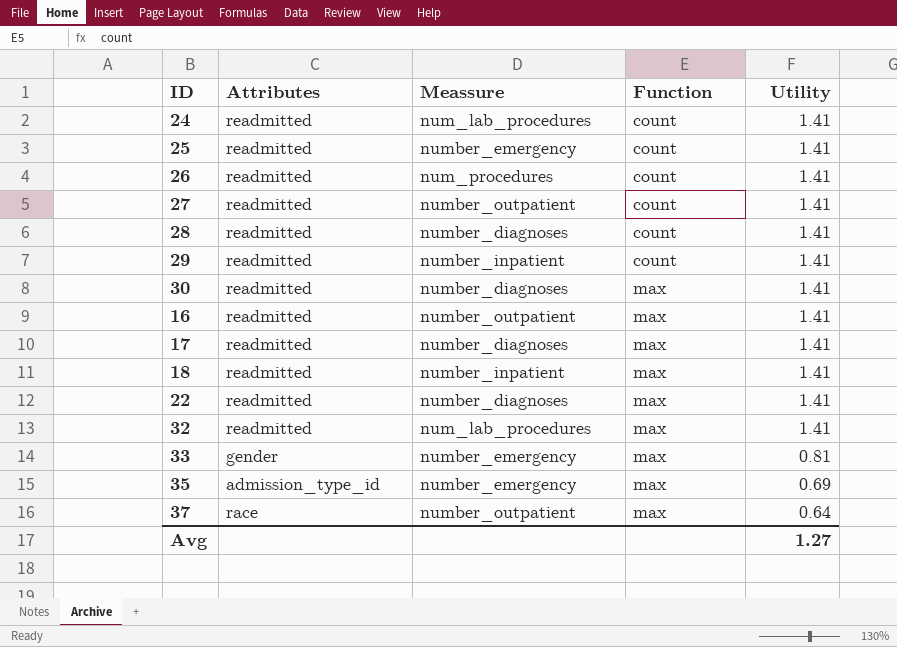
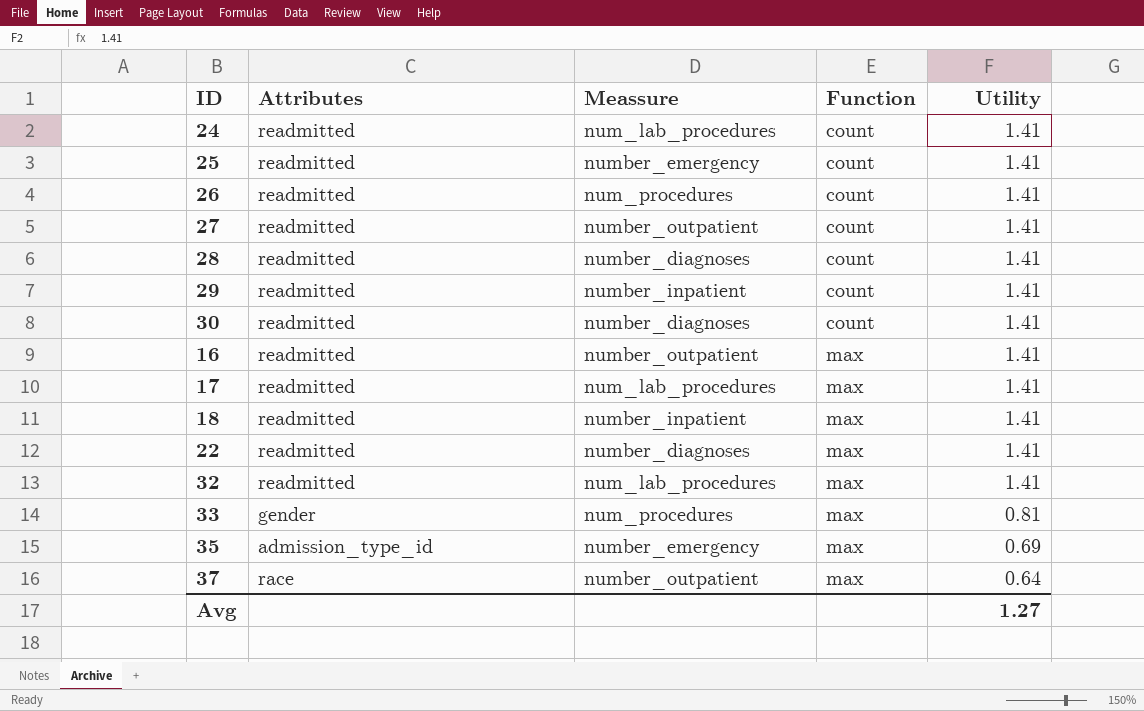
30 | Function: max -> count
17 | Meassure: number_diagnoses -> num_lab_procedures
33 | Meassure: number_emergency -> num_procedures

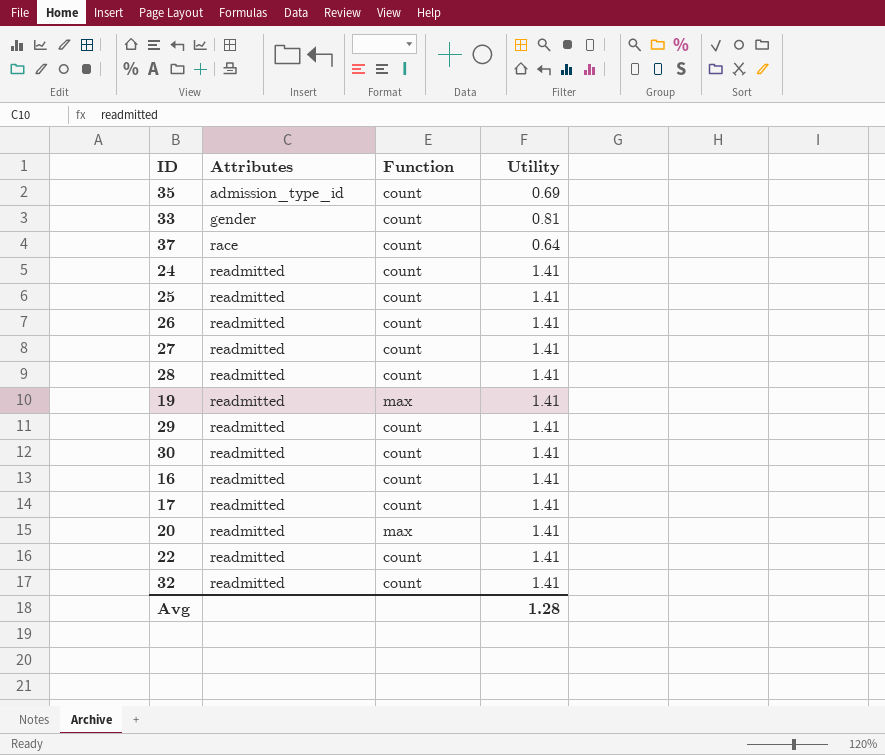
row order: Function ascending -> Attributes ascending
column Meassure | position: 3 -> none
row 18: readmitted | number_inpatient | max | 1.41 -> none
35 | Function: max -> count
33 | Function: max -> count
37 | Function: max -> count
row 19: none -> readmitted | max | 1.41
16 | Function: max -> count
17 | Function: max -> count
row 20: none -> readmitted | max | 1.41
22 | Function: max -> count
32 | Function: max -> count
Avg | Utility: 1.27 -> 1.28

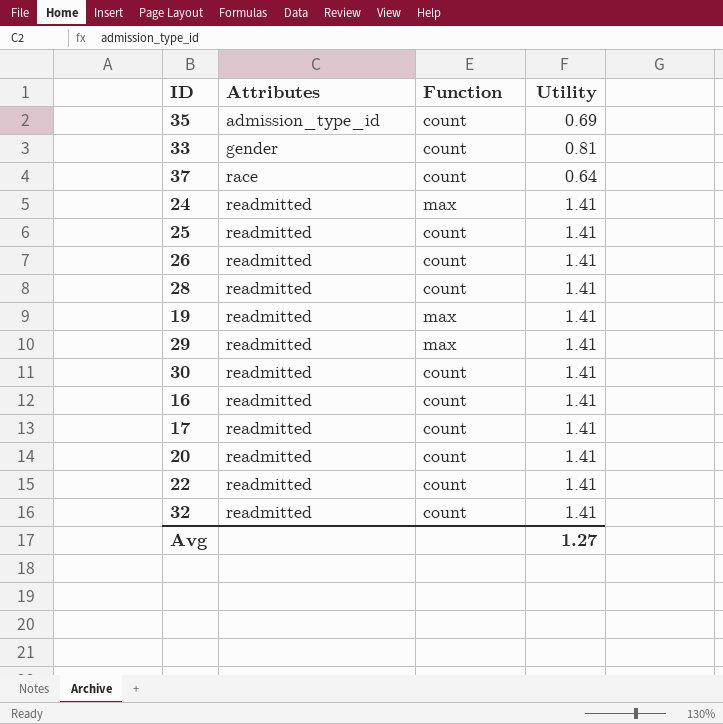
row 27: readmitted | count | 1.41 -> none
24 | Function: count -> max
29 | Function: count -> max
20 | Function: max -> count
Avg | Utility: 1.28 -> 1.27

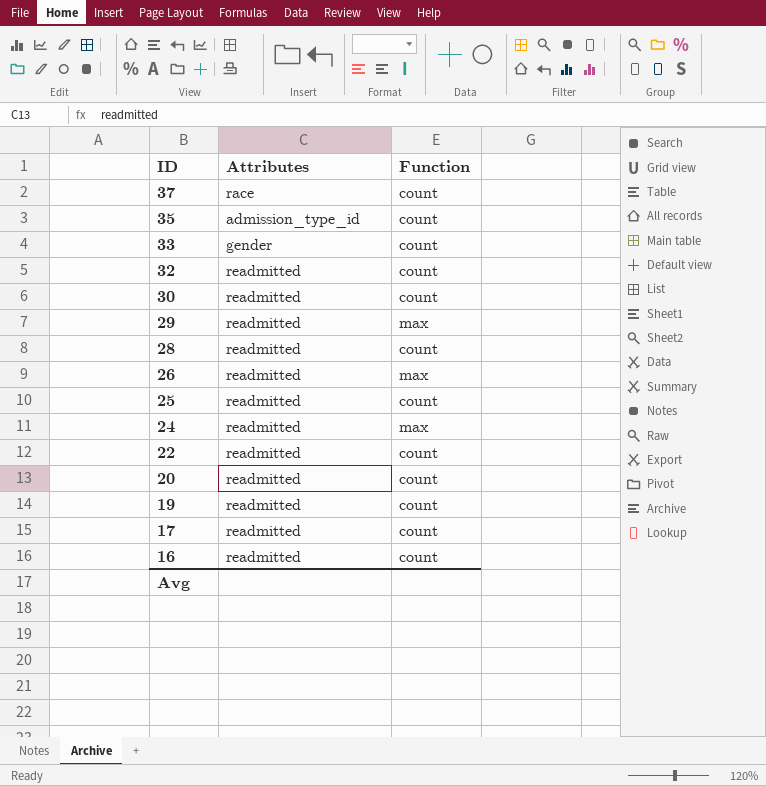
row order: Attributes ascending -> ID descending
column Utility | position: 4 -> none
26 | Function: count -> max
19 | Function: max -> count

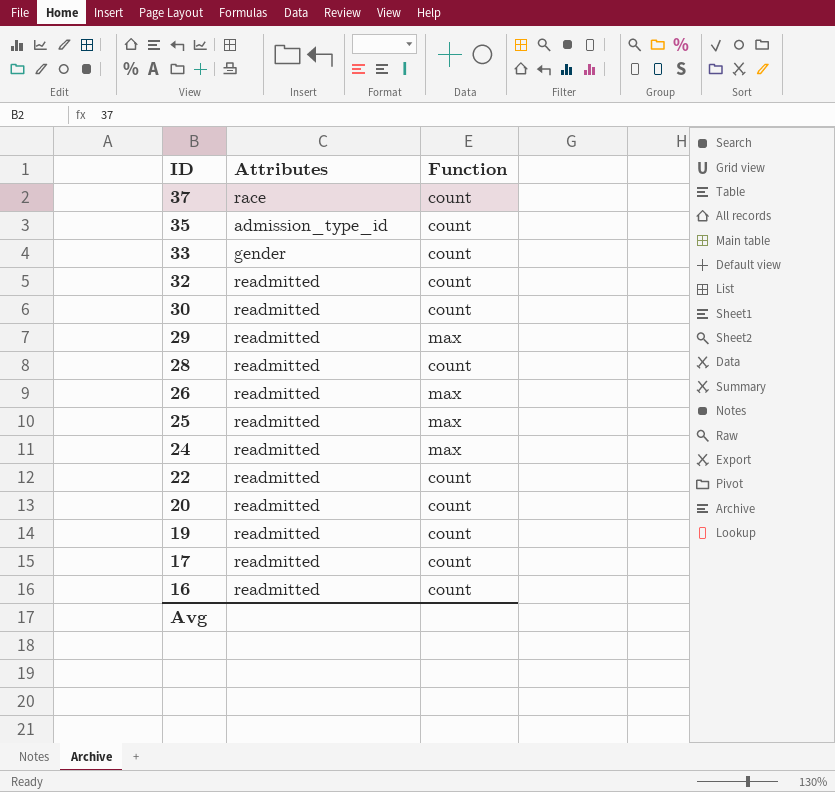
25 | Function: count -> max

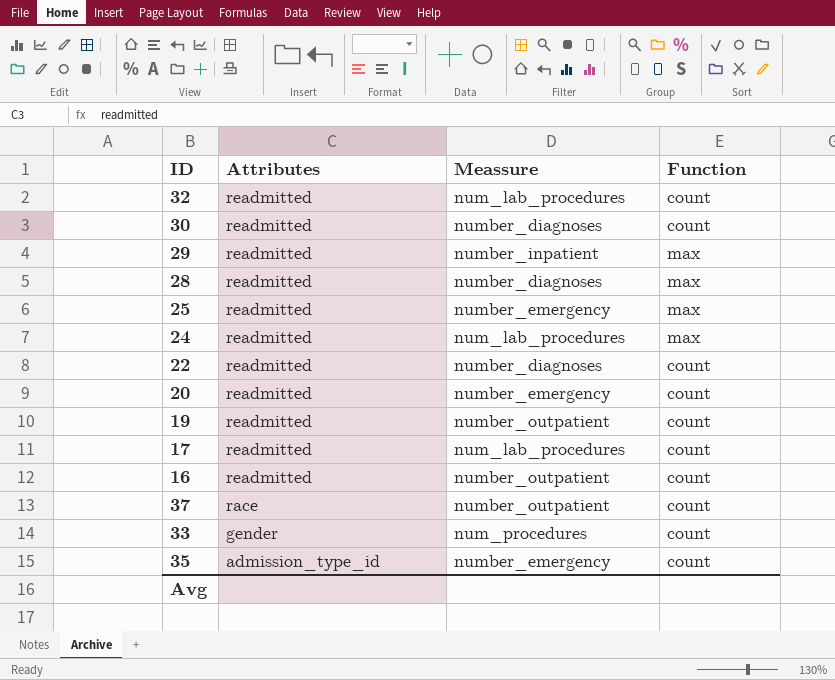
row order: ID descending -> Attributes descending
column Meassure | position: none -> 3
row 26: readmitted | max -> none
28 | Function: count -> max

